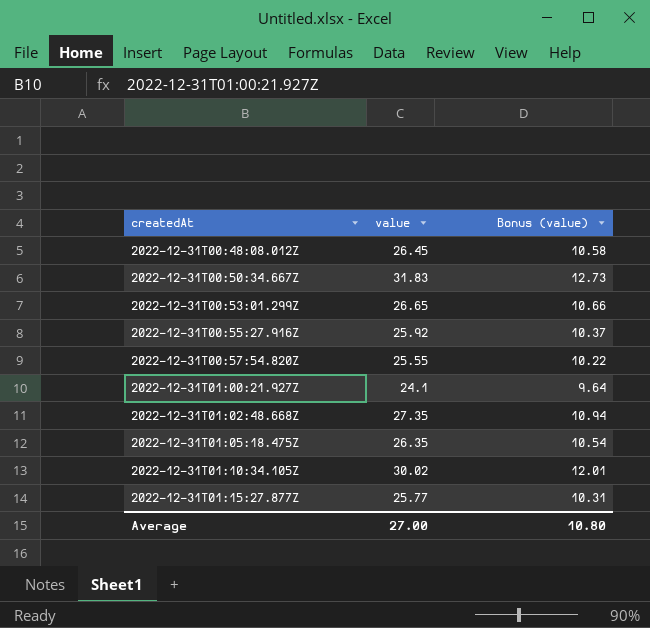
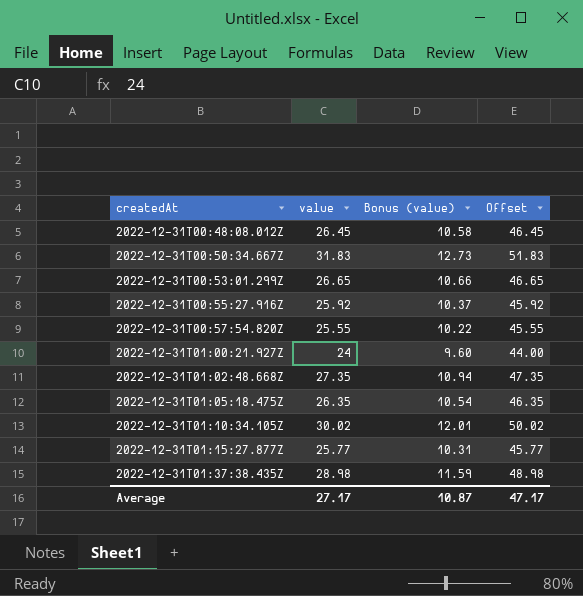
column Offset | formula: none -> [value] + 20
2022-12-31T01:00:21.927Z | value: 24.1 -> 24
2022-12-31T01:00:21.927Z | Bonus (value): 9.64 -> 9.60
row 2022-12-31T01:37:38.435Z: none -> 28.98 | 11.59 | 48.98
Average | value: 27.00 -> 27.17
Average | Bonus (value): 10.80 -> 10.87

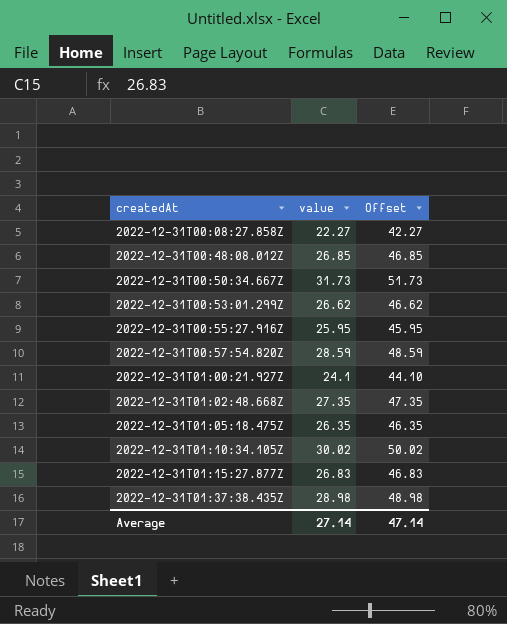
column Bonus (value) | formula: [value] * 0.4 -> none
row 2022-12-31T00:08:27.858Z: none -> 22.27 | 42.27
2022-12-31T00:48:08.012Z | value: 26.45 -> 26.85
2022-12-31T00:48:08.012Z | Offset: 46.45 -> 46.85
2022-12-31T00:50:34.667Z | value: 31.83 -> 31.73
2022-12-31T00:50:34.667Z | Offset: 51.83 -> 51.73
2022-12-31T00:53:01.299Z | value: 26.65 -> 26.62
2022-12-31T00:53:01.299Z | Offset: 46.65 -> 46.62
2022-12-31T00:55:27.916Z | value: 25.92 -> 25.95
2022-12-31T00:55:27.916Z | Offset: 45.92 -> 45.95
2022-12-31T00:57:54.820Z | value: 25.55 -> 28.59
2022-12-31T00:57:54.820Z | Offset: 45.55 -> 48.59
2022-12-31T01:00:21.927Z | value: 24 -> 24.1
2022-12-31T01:00:21.927Z | Offset: 44.00 -> 44.10
2022-12-31T01:15:27.877Z | value: 25.77 -> 26.83
2022-12-31T01:15:27.877Z | Offset: 45.77 -> 46.83
Average | value: 27.17 -> 27.14
Average | Offset: 47.17 -> 47.14

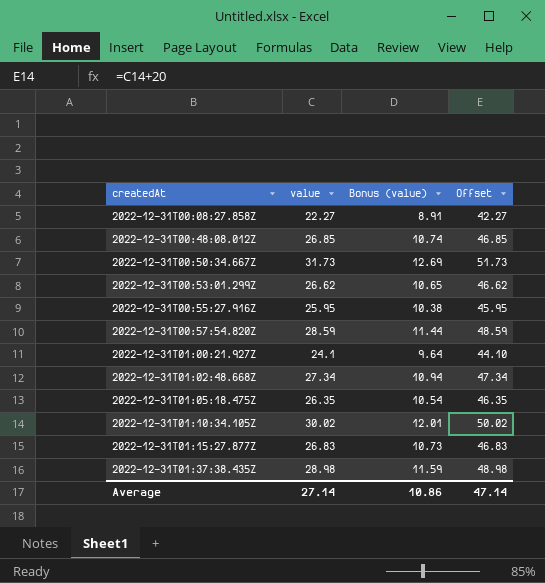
column Bonus (value) | formula: none -> [value] * 0.4
2022-12-31T01:02:48.668Z | value: 27.35 -> 27.34
2022-12-31T01:02:48.668Z | Offset: 47.35 -> 47.34

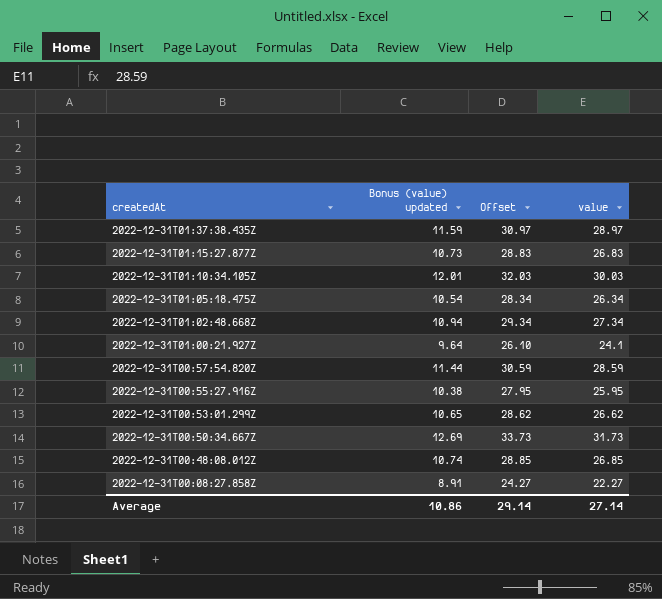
row order: createdAt ascending -> createdAt descending
column name: Bonus (value) -> Bonus (value) updated
column Offset | formula: [value] + 20 -> [value] + 2
column value | position: 2 -> 4
2022-12-31T01:37:38.435Z | value: 28.98 -> 28.97
2022-12-31T01:10:34.105Z | value: 30.02 -> 30.03
2022-12-31T01:05:18.475Z | value: 26.35 -> 26.34
Average | Offset: 47.14 -> 29.14

